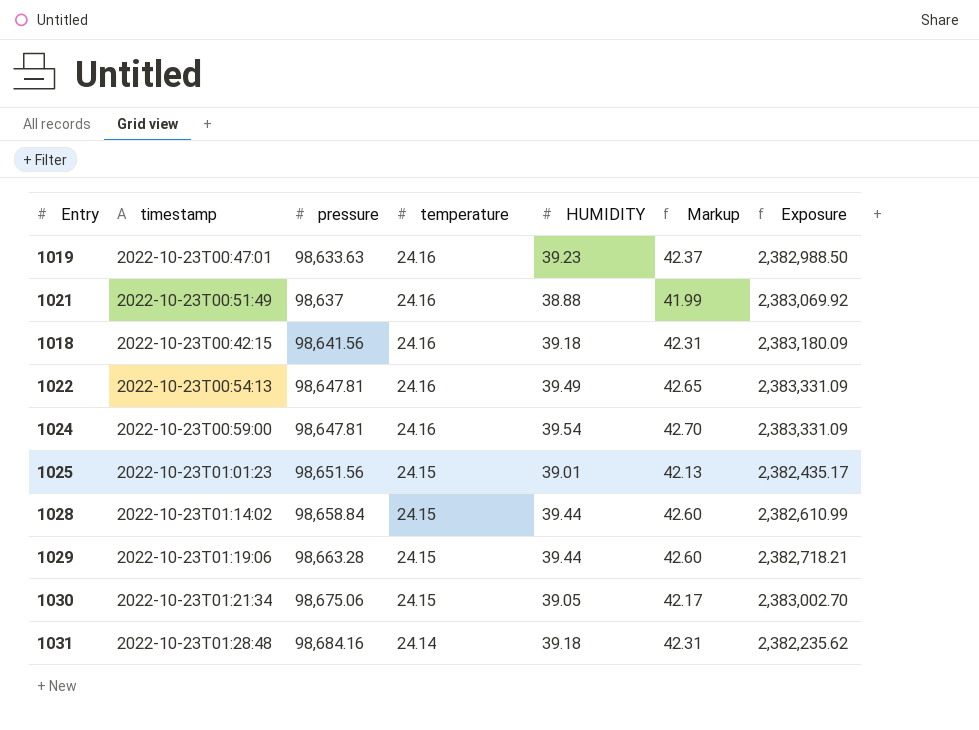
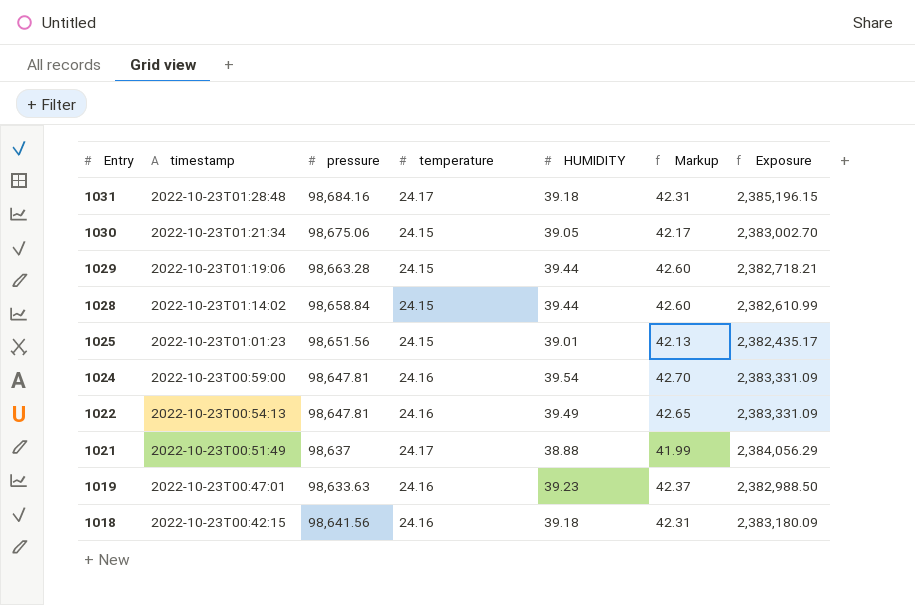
row order: pressure ascending -> Entry descending
1031 | temperature: 24.14 -> 24.17
1031 | Exposure: 2,382,235.62 -> 2,385,196.15
1021 | temperature: 24.16 -> 24.17
1021 | Exposure: 2,383,069.92 -> 2,384,056.29

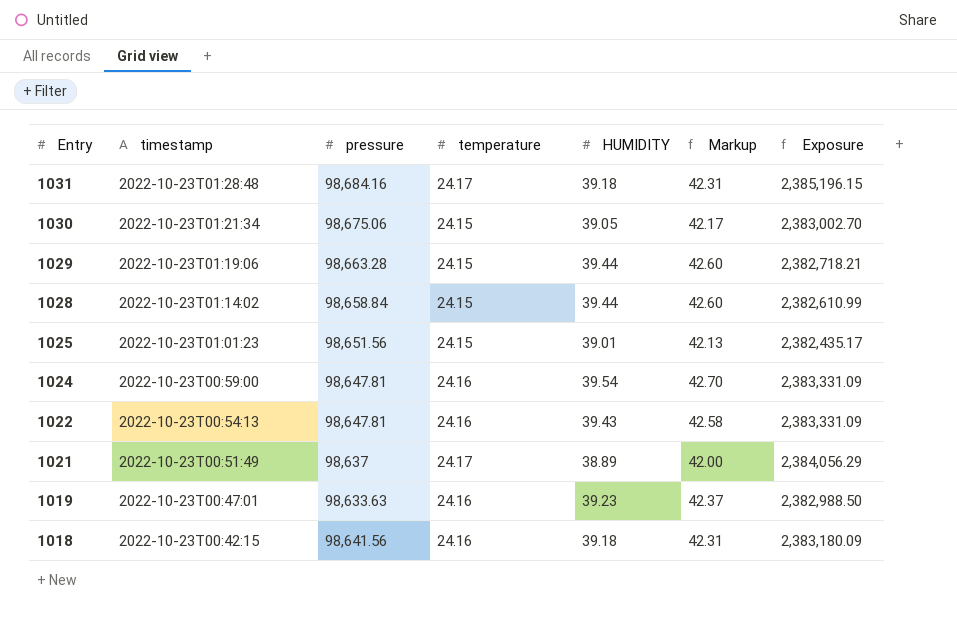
1022 | HUMIDITY: 39.49 -> 39.43
1022 | Markup: 42.65 -> 42.58
1021 | HUMIDITY: 38.88 -> 38.89
1021 | Markup: 41.99 -> 42.00

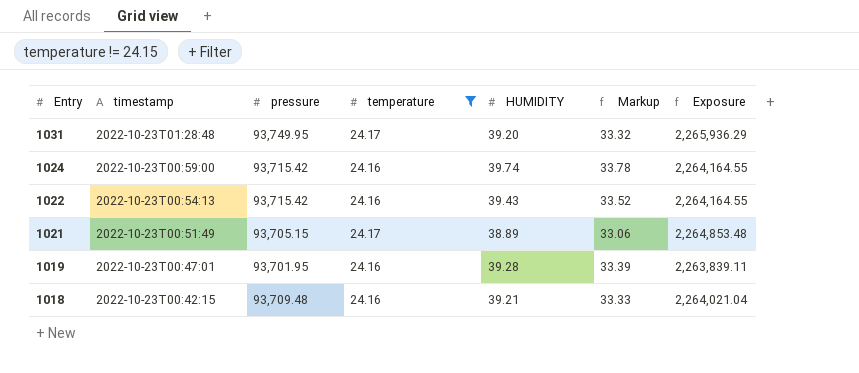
filter: none -> temperature != 24.15
column Markup | formula: [HUMIDITY] * 1.08 -> [HUMIDITY] * 0.85
1031 | pressure: 98,684.16 -> 93,749.95
1031 | HUMIDITY: 39.18 -> 39.20
1031 | Exposure: 2,385,196.15 -> 2,265,936.29
1024 | pressure: 98,647.81 -> 93,715.42
1024 | HUMIDITY: 39.54 -> 39.74
1024 | Exposure: 2,383,331.09 -> 2,264,164.55
1022 | pressure: 98,647.81 -> 93,715.42
1022 | Exposure: 2,383,331.09 -> 2,264,164.55
1021 | pressure: 98,637 -> 93,705.15
1021 | Exposure: 2,384,056.29 -> 2,264,853.48
1019 | pressure: 98,633.63 -> 93,701.95
1019 | HUMIDITY: 39.23 -> 39.28
1019 | Exposure: 2,382,988.50 -> 2,263,839.11
1018 | pressure: 98,641.56 -> 93,709.48
1018 | HUMIDITY: 39.18 -> 39.21
1018 | Exposure: 2,383,180.09 -> 2,264,021.04

